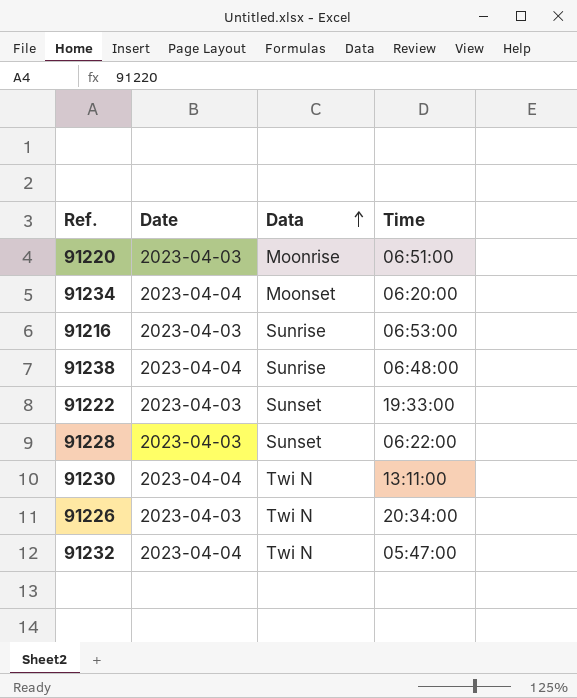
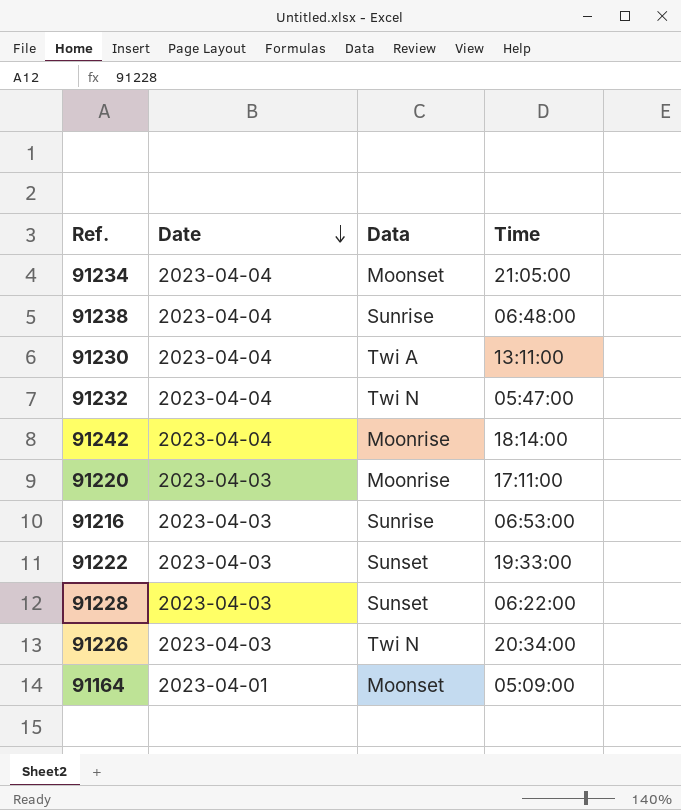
row order: Data ascending -> Date descending
91234 | Time: 06:20:00 -> 21:05:00
91230 | Data: Twi N -> Twi A
row 91242: none -> 2023-04-04 | Moonrise | 18:14:00
91220 | Time: 06:51:00 -> 17:11:00
row 91164: none -> 2023-04-01 | Moonset | 05:09:00

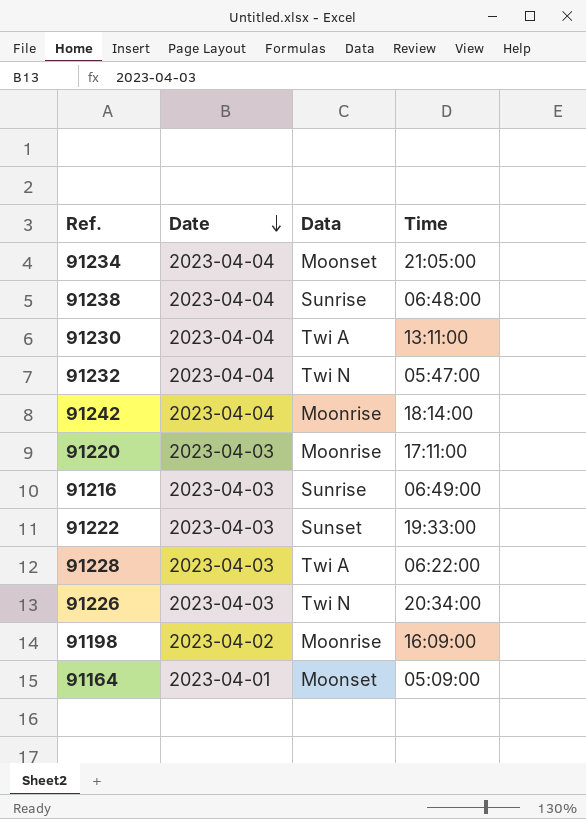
91216 | Time: 06:53:00 -> 06:49:00
91228 | Data: Sunset -> Twi A
row 91198: none -> 2023-04-02 | Moonrise | 16:09:00

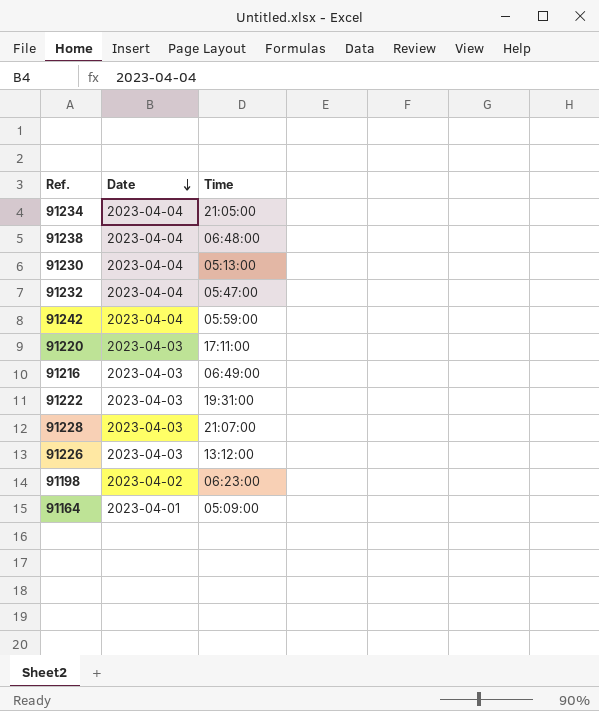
column Data | position: 3 -> none
91230 | Time: 13:11:00 -> 05:13:00
91242 | Time: 18:14:00 -> 05:59:00
91222 | Time: 19:33:00 -> 19:31:00
91228 | Time: 06:22:00 -> 21:07:00
91226 | Time: 20:34:00 -> 13:12:00
91198 | Time: 16:09:00 -> 06:23:00

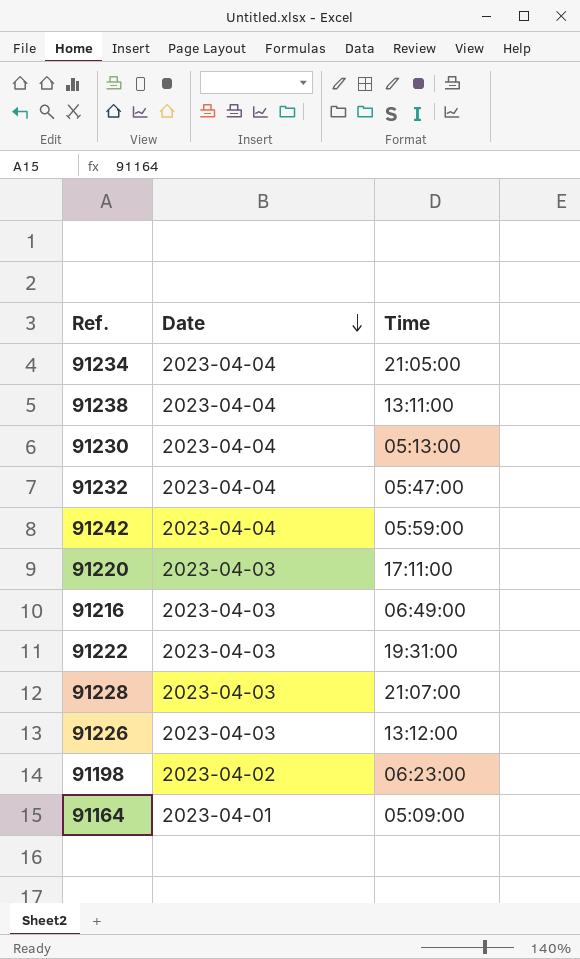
91238 | Time: 06:48:00 -> 13:11:00

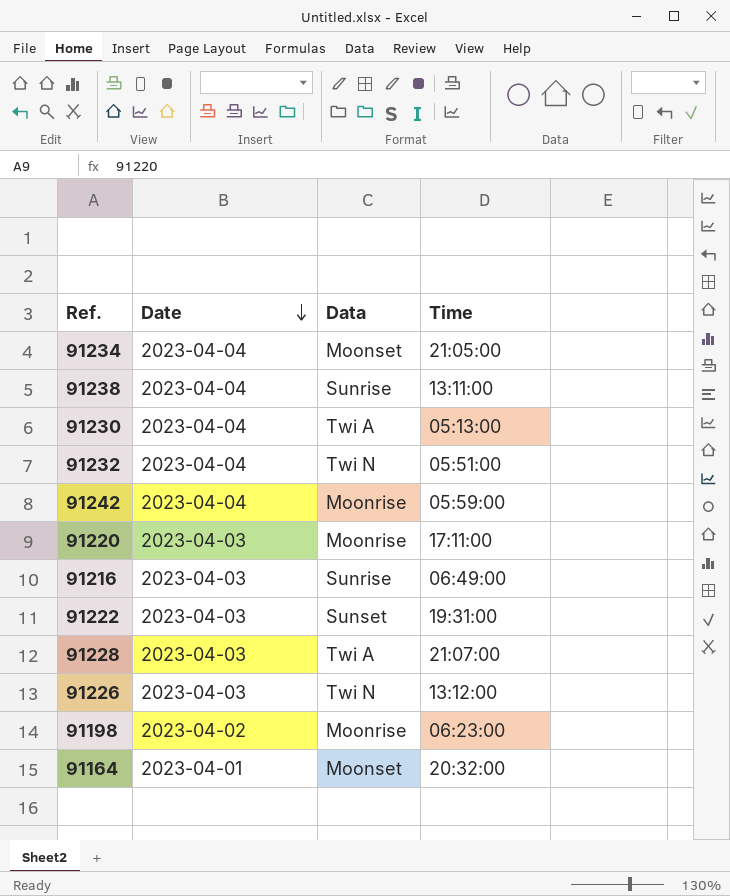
column Data | position: none -> 3
91232 | Time: 05:47:00 -> 05:51:00
91164 | Time: 05:09:00 -> 20:32:00

